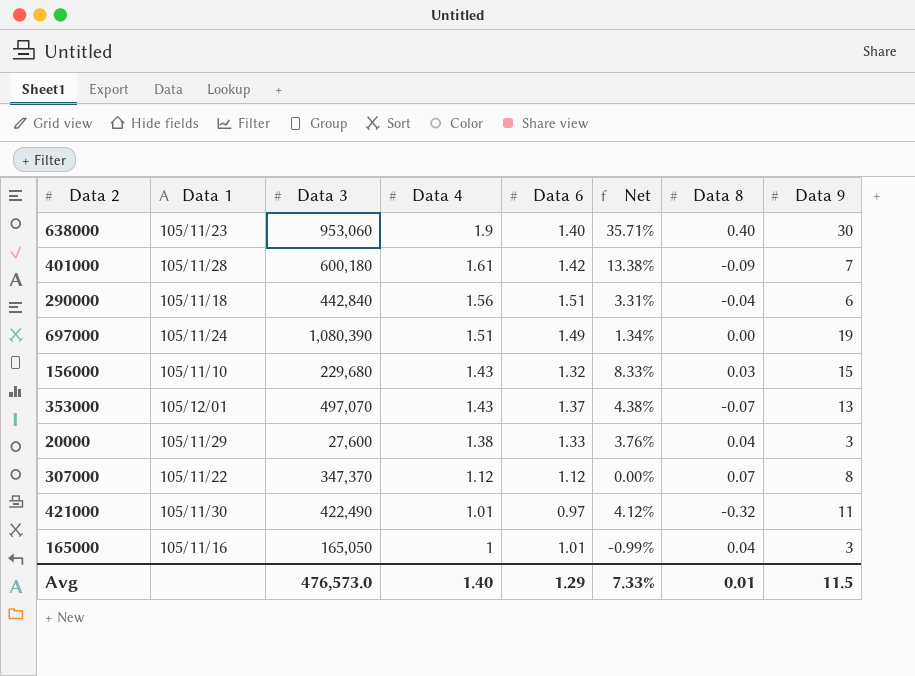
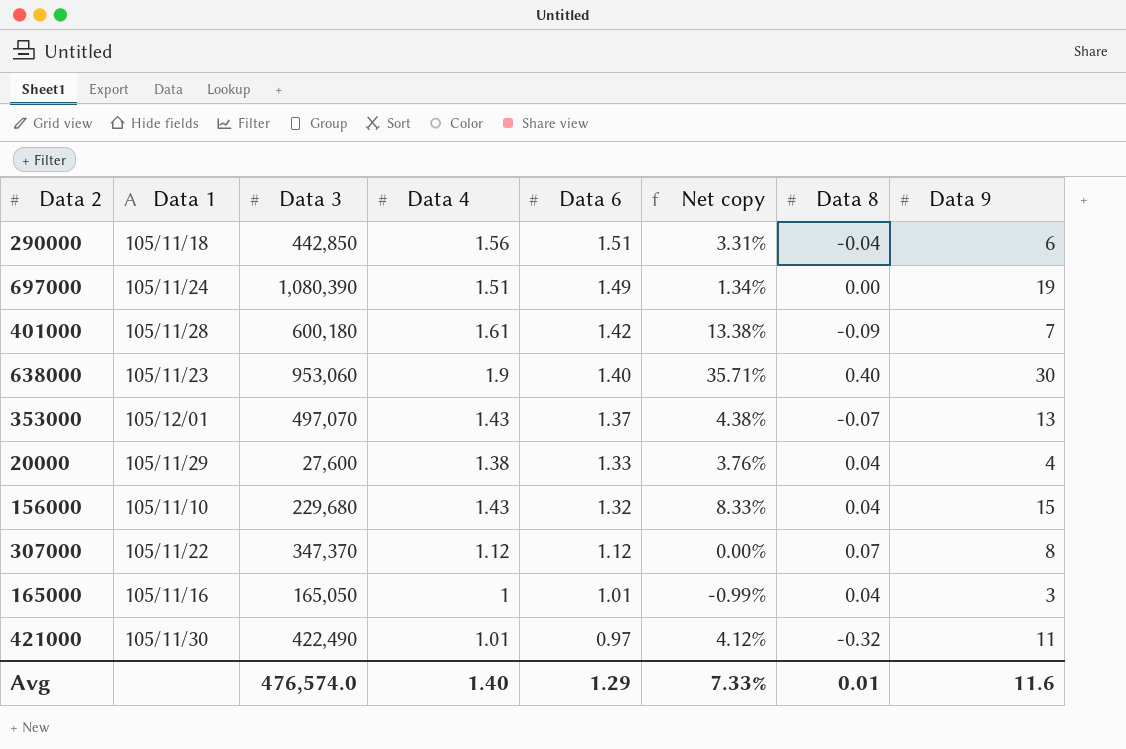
row order: Data 4 descending -> Data 6 descending
column name: Net -> Net copy
290000 | Data 3: 442,840 -> 442,850
20000 | Data 9: 3 -> 4
156000 | Data 8: 0.03 -> 0.04
Avg | Data 3: 476,573.0 -> 476,574.0
Avg | Data 9: 11.5 -> 11.6

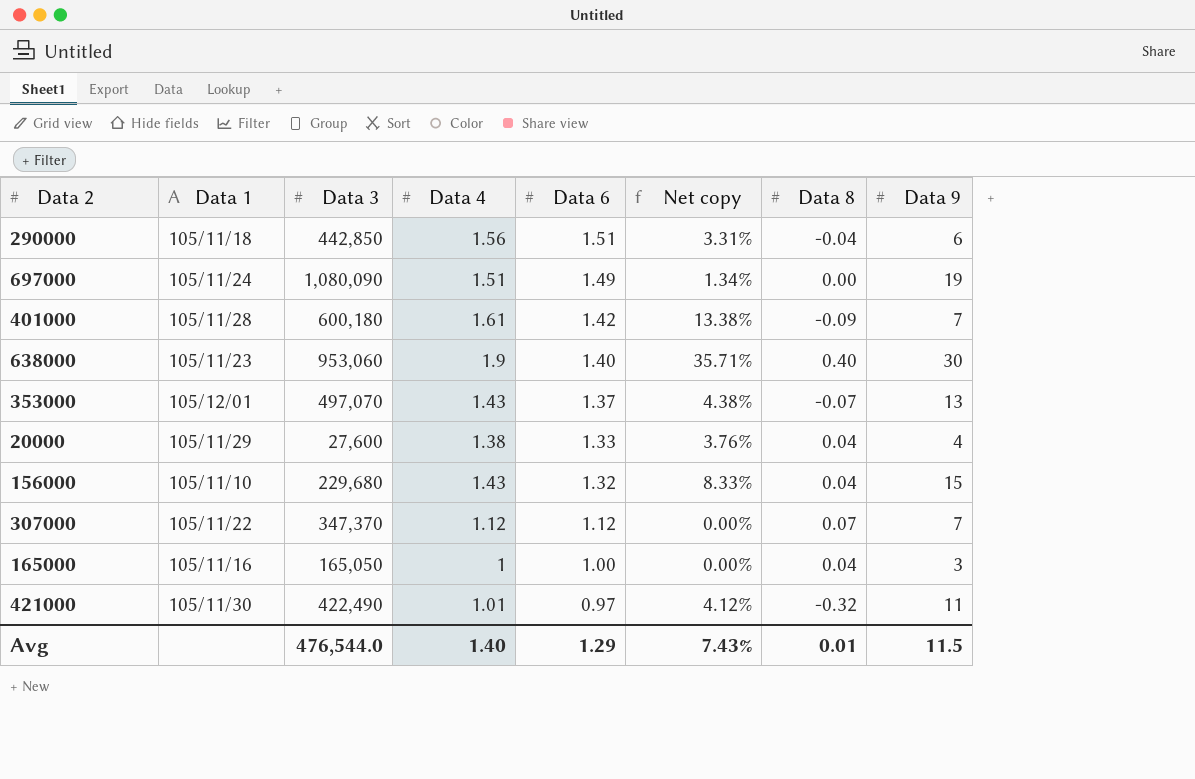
697000 | Data 3: 1,080,390 -> 1,080,090
307000 | Data 9: 8 -> 7
165000 | Data 6: 1.01 -> 1.00
165000 | Net copy: -0.99% -> 0.00%
Avg | Data 3: 476,574.0 -> 476,544.0
Avg | Net copy: 7.33% -> 7.43%
Avg | Data 9: 11.6 -> 11.5

